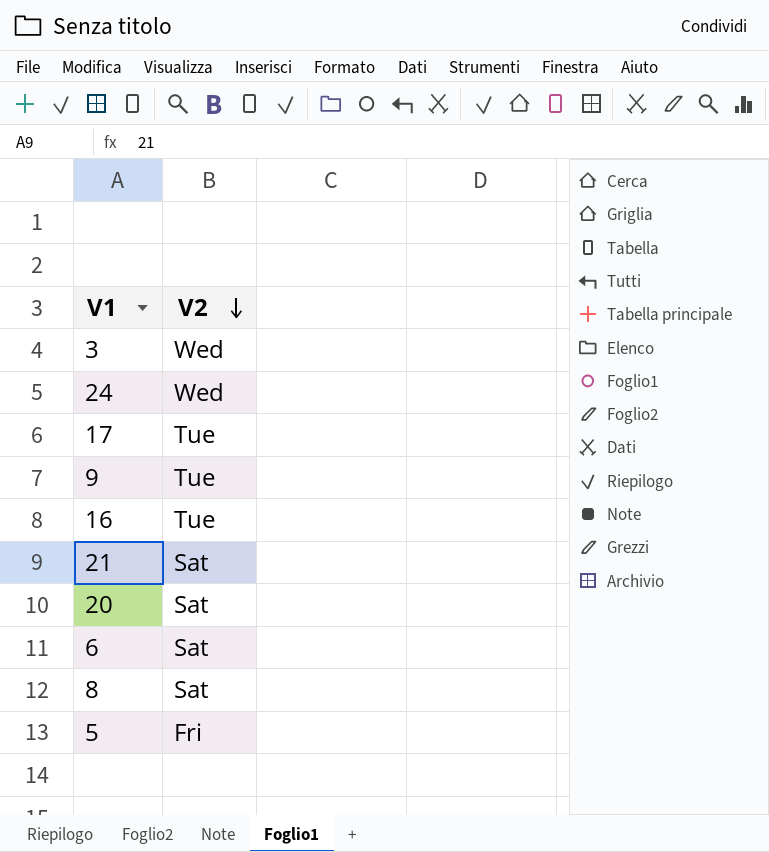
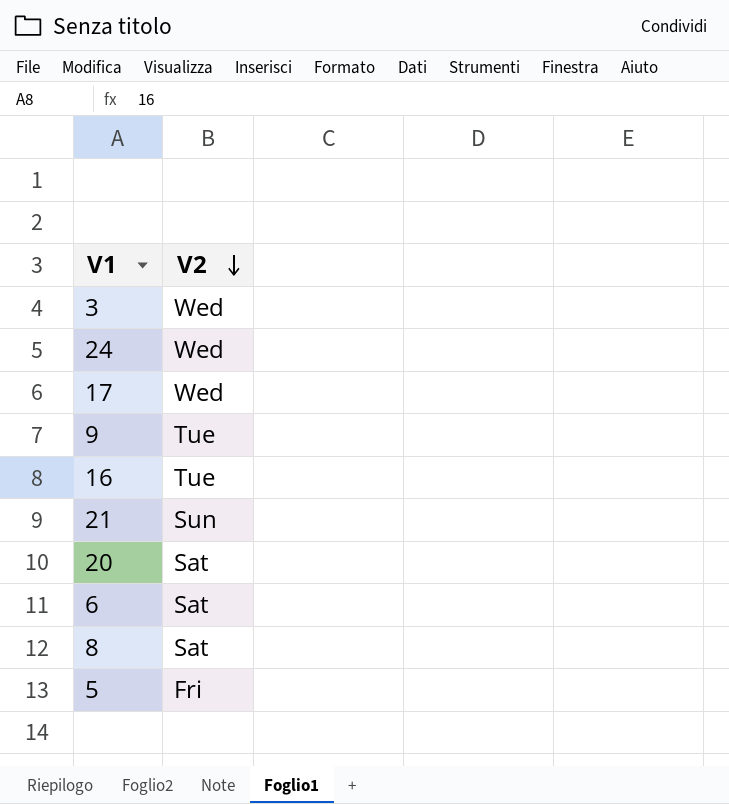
17 | V2: Tue -> Wed
21 | V2: Sat -> Sun

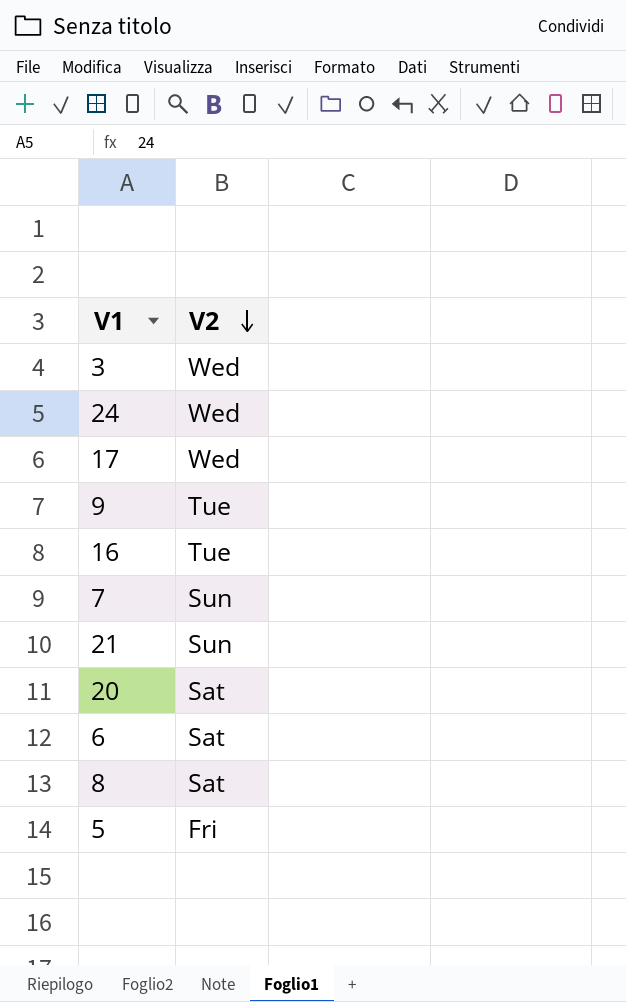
row 7: none -> Sun

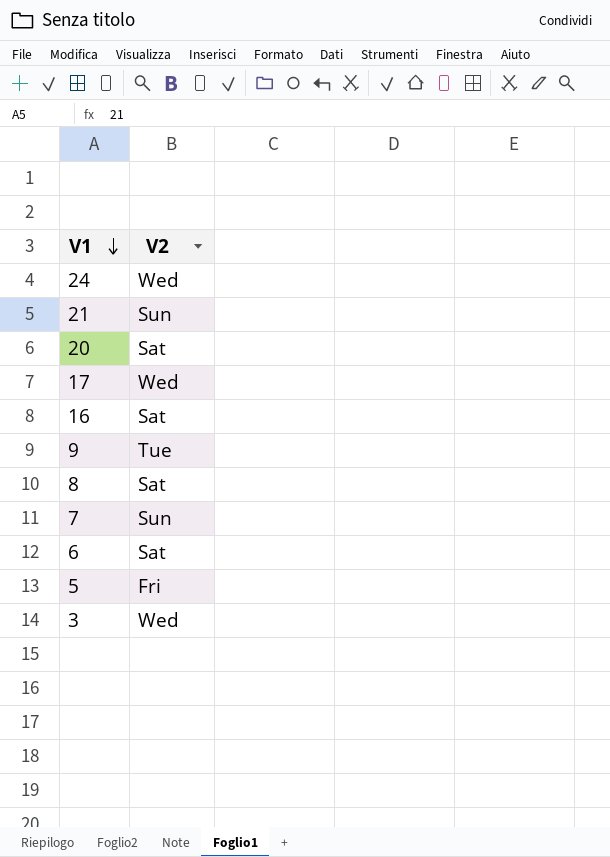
row order: V2 descending -> V1 descending
16 | V2: Tue -> Sat

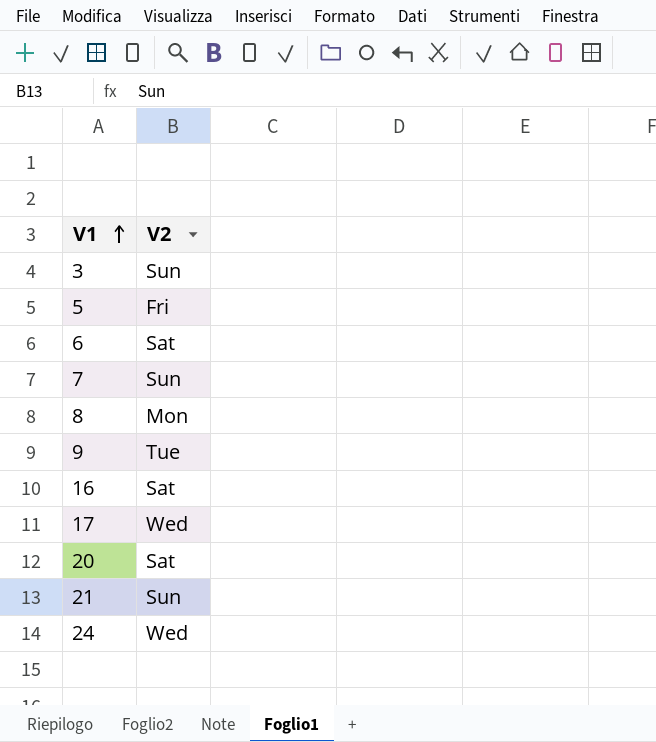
row order: V1 descending -> V1 ascending
3 | V2: Wed -> Sun
8 | V2: Sat -> Mon

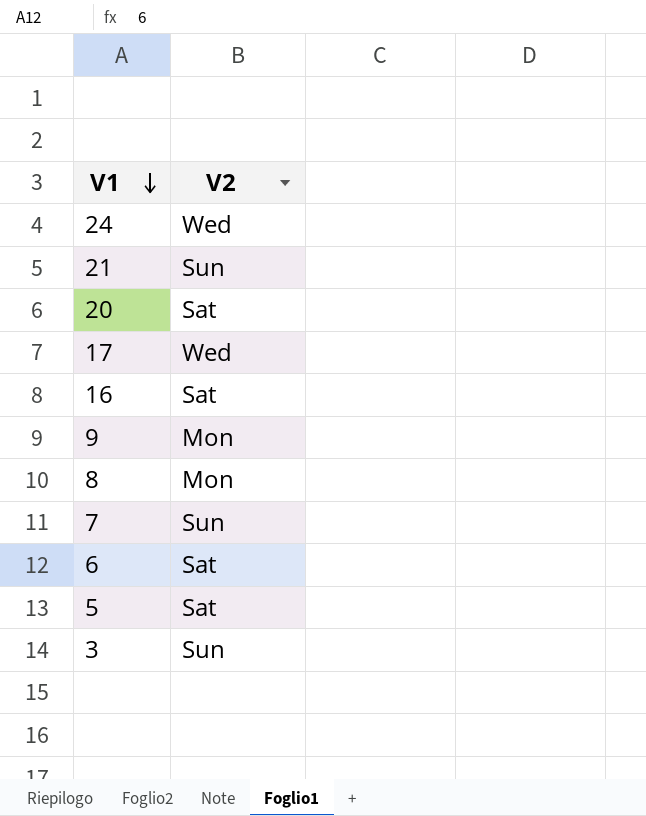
row order: V1 ascending -> V1 descending
9 | V2: Tue -> Mon
5 | V2: Fri -> Sat

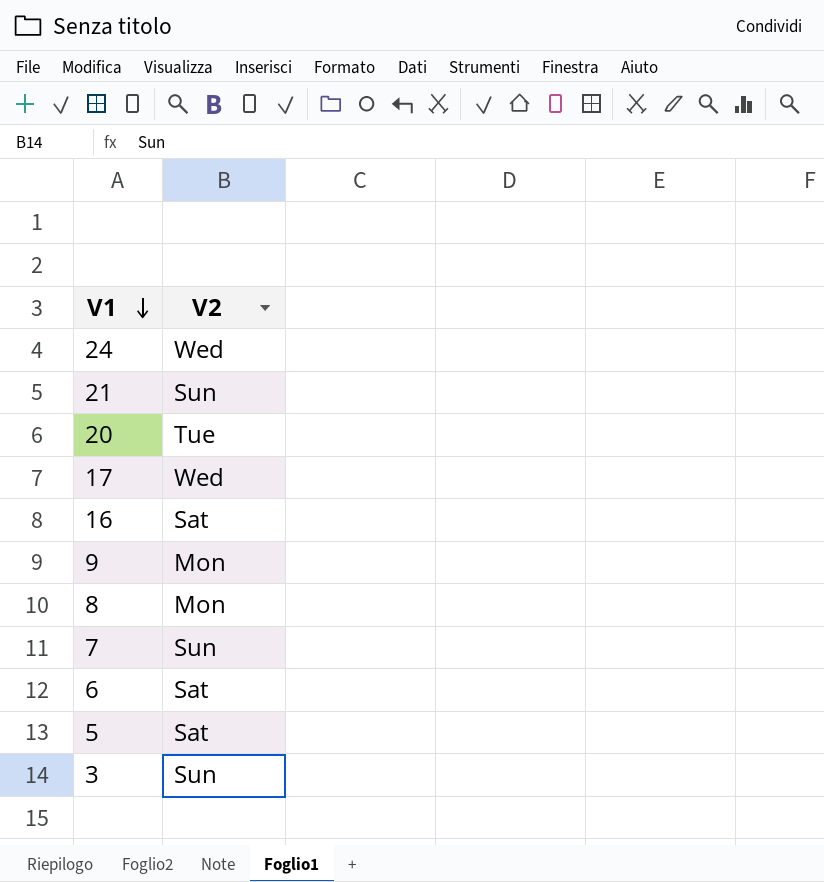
20 | V2: Sat -> Tue

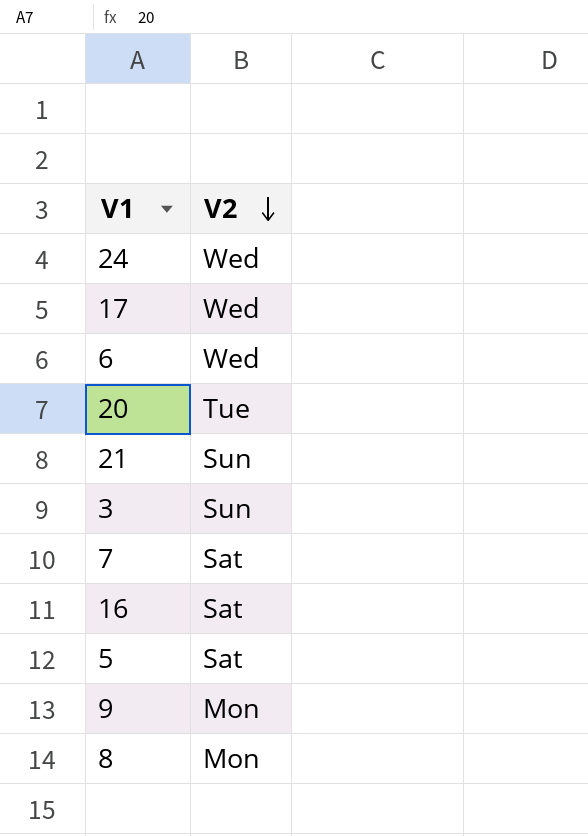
row order: V1 descending -> V2 descending
6 | V2: Sat -> Wed
7 | V2: Sun -> Sat

